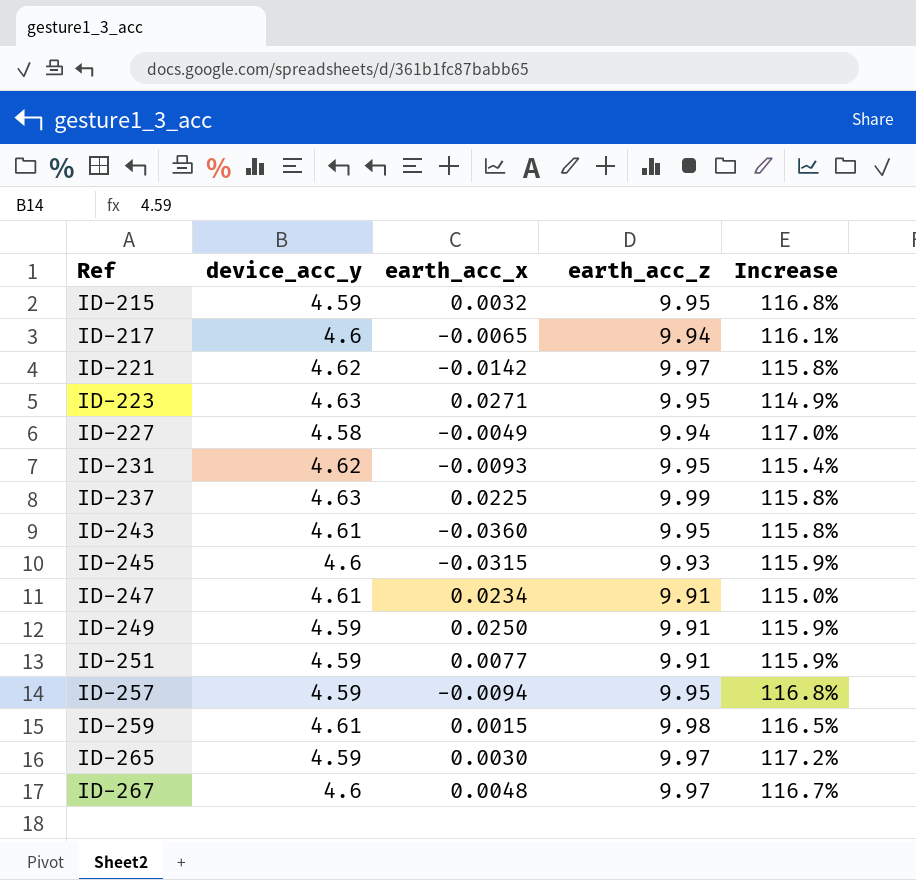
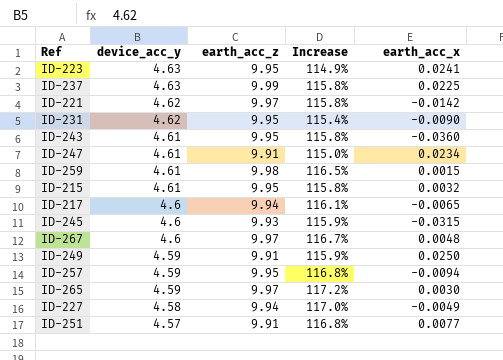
row order: Ref ascending -> device_acc_y descending
column earth_acc_x | position: 3 -> 5
ID-223 | earth_acc_x: 0.0271 -> 0.0241
ID-231 | earth_acc_x: -0.0093 -> -0.0090
ID-215 | device_acc_y: 4.59 -> 4.61
ID-215 | Increase: 116.8% -> 115.8%
ID-251 | device_acc_y: 4.59 -> 4.57
ID-251 | Increase: 115.9% -> 116.8%

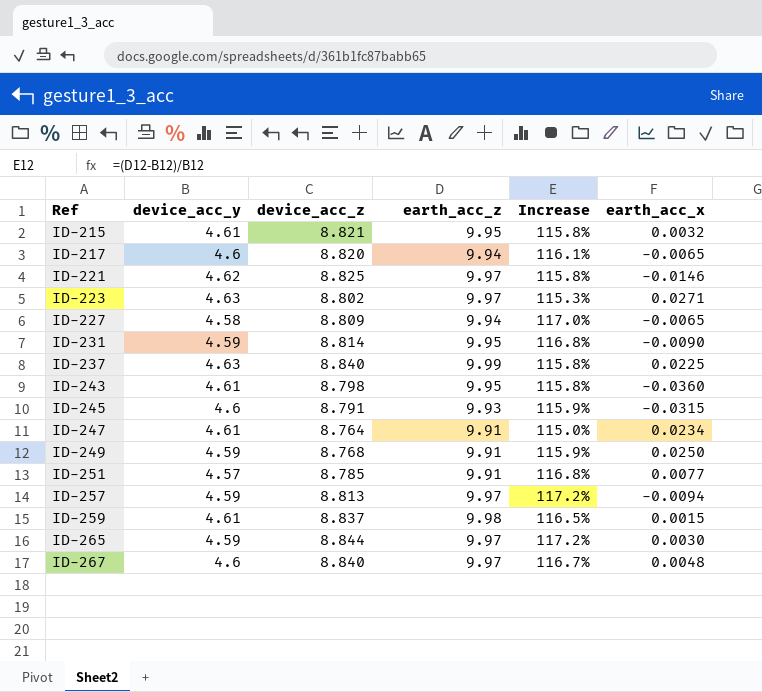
row order: device_acc_y descending -> Ref ascending
column device_acc_z | position: none -> 3
ID-221 | earth_acc_x: -0.0142 -> -0.0146
ID-223 | earth_acc_z: 9.95 -> 9.97
ID-223 | Increase: 114.9% -> 115.3%
ID-223 | earth_acc_x: 0.0241 -> 0.0271
ID-227 | earth_acc_x: -0.0049 -> -0.0065
ID-231 | device_acc_y: 4.62 -> 4.59
ID-231 | Increase: 115.4% -> 116.8%
ID-257 | earth_acc_z: 9.95 -> 9.97
ID-257 | Increase: 116.8% -> 117.2%

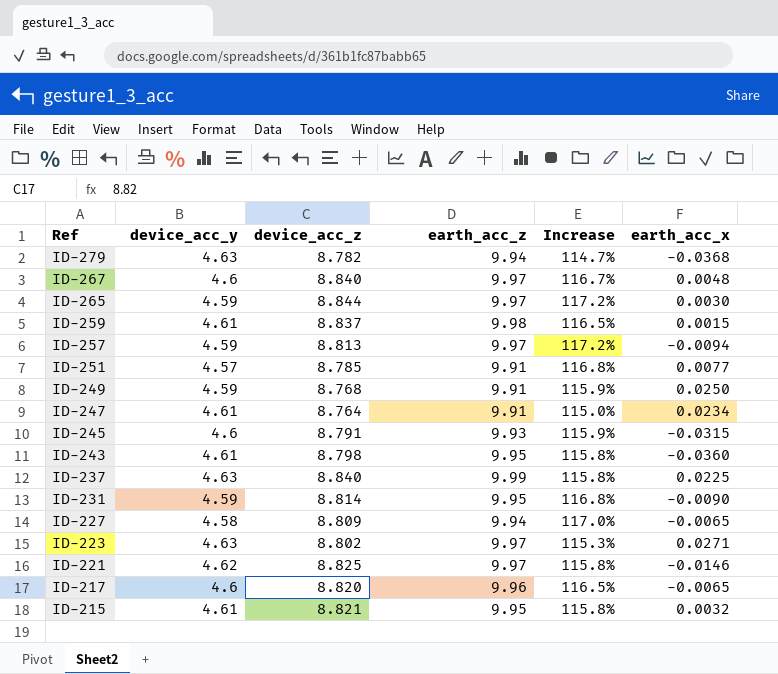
row order: Ref ascending -> Ref descending
row ID-279: none -> 4.63 | 8.782 | 9.94 | 114.7% | -0.0368
ID-217 | earth_acc_z: 9.94 -> 9.96
ID-217 | Increase: 116.1% -> 116.5%

